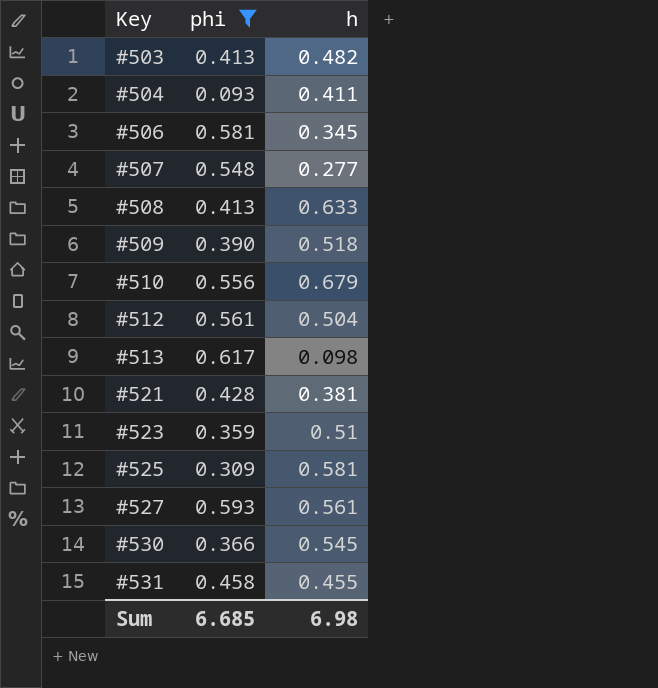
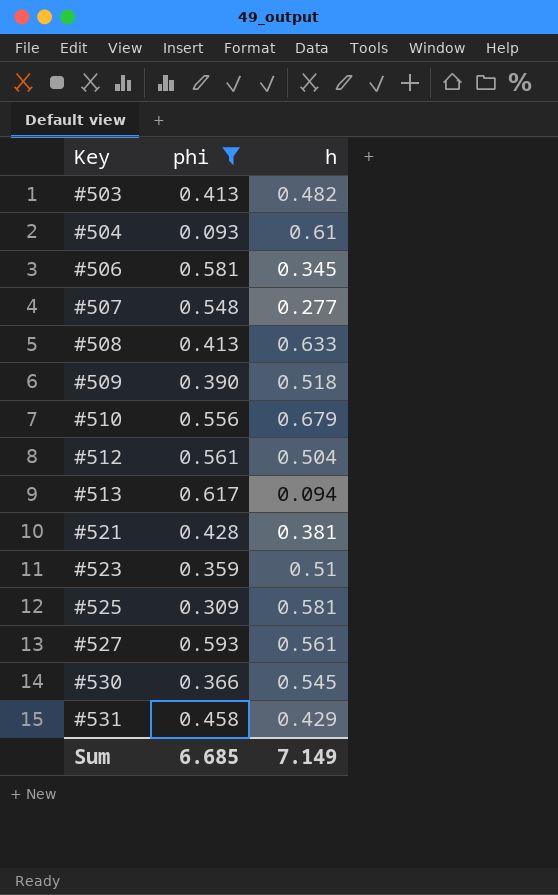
#504 | h: 0.411 -> 0.61
#513 | h: 0.098 -> 0.094
#531 | h: 0.455 -> 0.429
Sum | h: 6.98 -> 7.149

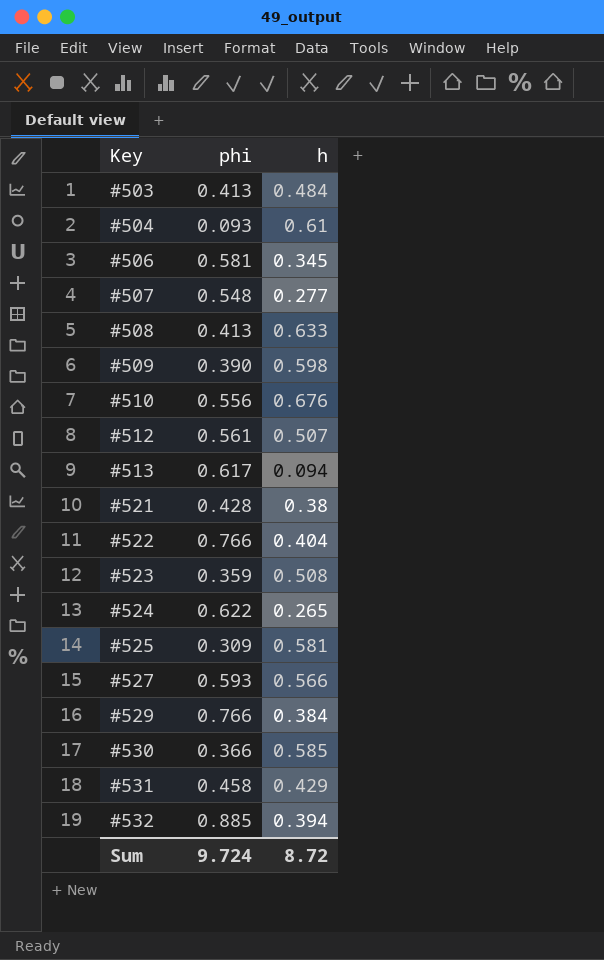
filter: phi <= 0.617 -> none
#503 | h: 0.482 -> 0.484
#509 | h: 0.518 -> 0.598
#510 | h: 0.679 -> 0.676
#512 | h: 0.504 -> 0.507
#521 | h: 0.381 -> 0.38
#523 | h: 0.51 -> 0.508
#527 | h: 0.561 -> 0.566
#530 | h: 0.545 -> 0.585
Sum | phi: 6.685 -> 9.724
Sum | h: 7.149 -> 8.72

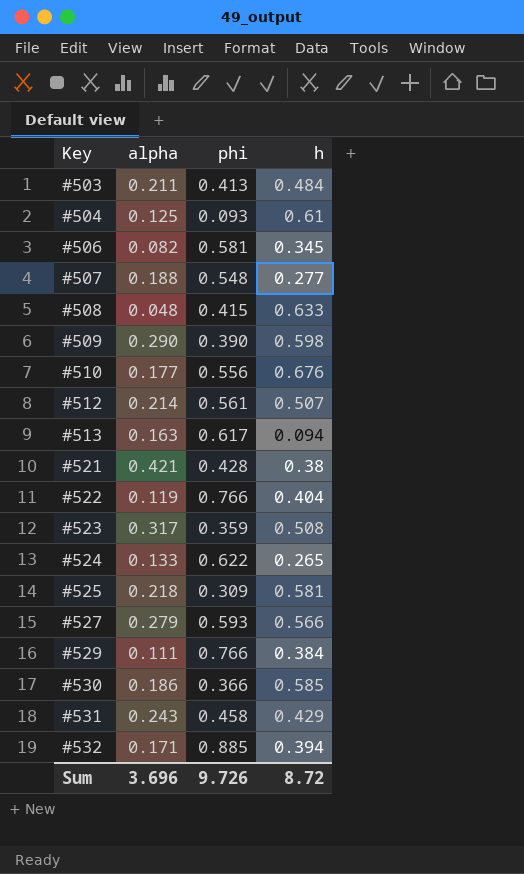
column alpha | position: none -> 2
#508 | phi: 0.413 -> 0.415
Sum | phi: 9.724 -> 9.726

